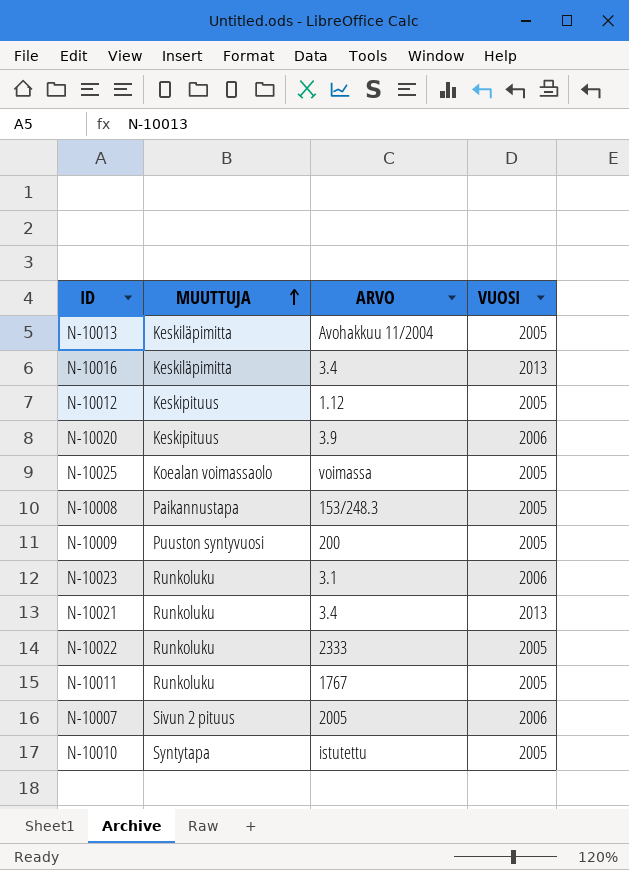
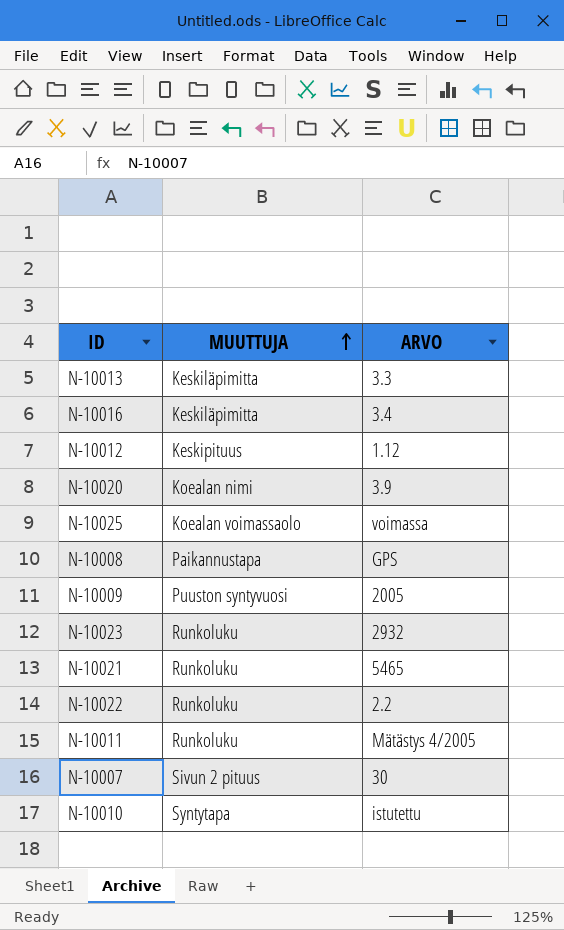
column VUOSI | position: 4 -> none
N-10013 | ARVO: Avohakkuu 11/2004 -> 3.3
N-10020 | MUUTTUJA: Keskipituus -> Koealan nimi
N-10008 | ARVO: 153/248.3 -> GPS
N-10009 | ARVO: 200 -> 2005
N-10023 | ARVO: 3.1 -> 2932
N-10021 | ARVO: 3.4 -> 5465
N-10022 | ARVO: 2333 -> 2.2
N-10011 | ARVO: 1767 -> Mätästys 4/2005
N-10007 | ARVO: 2005 -> 30

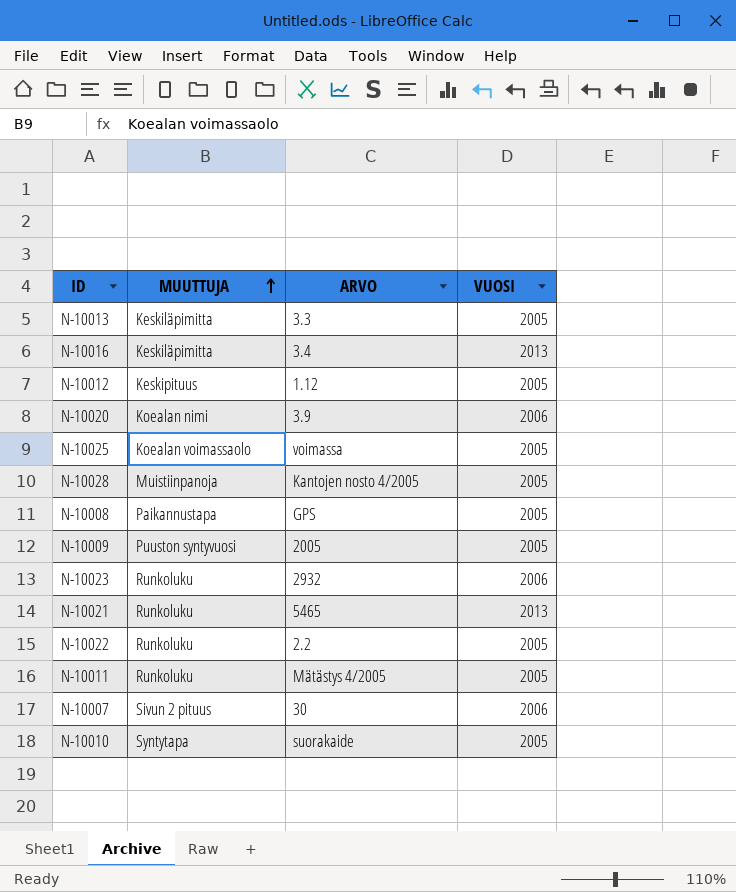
column VUOSI | position: none -> 4
row N-10028: none -> Muistiinpanoja | Kantojen nosto 4/2005 | 2005
N-10010 | ARVO: istutettu -> suorakaide

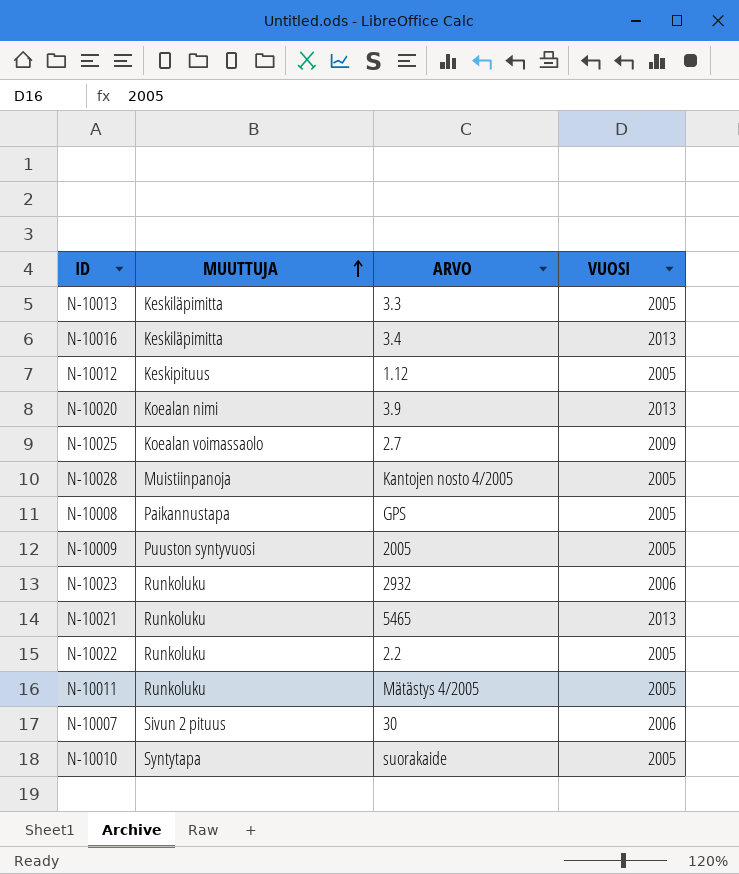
N-10020 | VUOSI: 2006 -> 2013
N-10025 | ARVO: voimassa -> 2.7
N-10025 | VUOSI: 2005 -> 2009

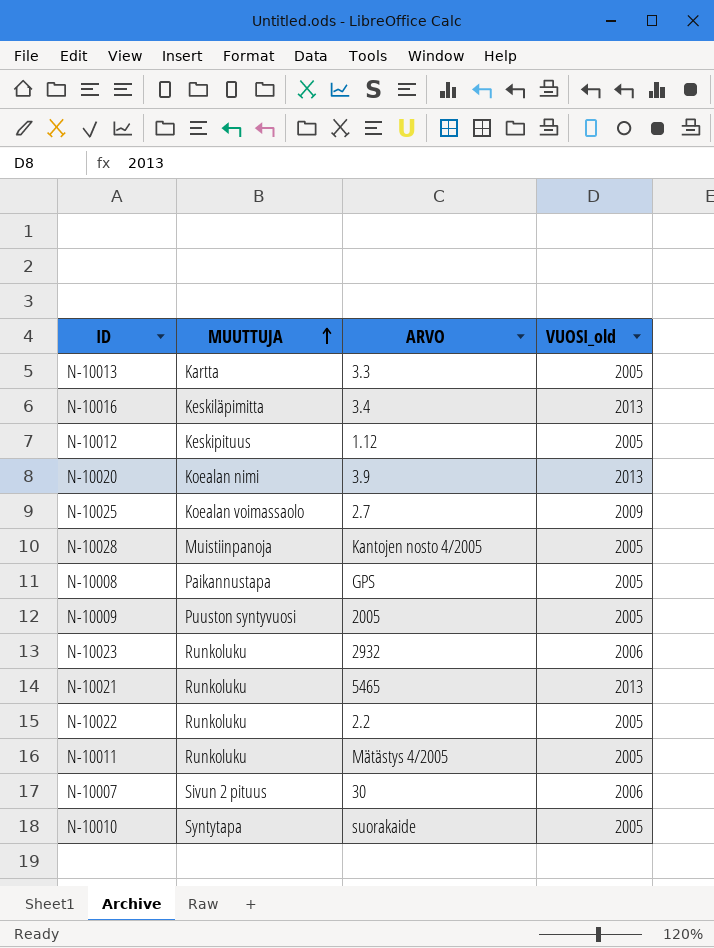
column name: VUOSI -> VUOSI_old
N-10013 | MUUTTUJA: Keskiläpimitta -> Kartta

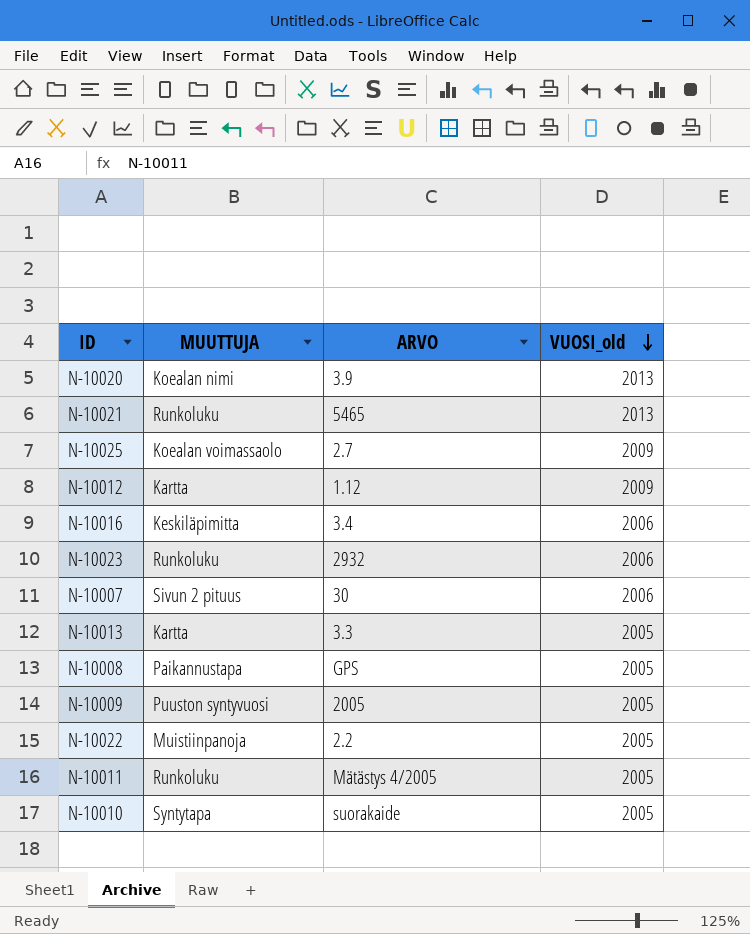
row order: MUUTTUJA ascending -> VUOSI_old descending
row N-10028: Muistiinpanoja | Kantojen nosto 4/2005 | 2005 -> none
N-10012 | MUUTTUJA: Keskipituus -> Kartta
N-10012 | VUOSI_old: 2005 -> 2009
N-10016 | VUOSI_old: 2013 -> 2006
N-10022 | MUUTTUJA: Runkoluku -> Muistiinpanoja

